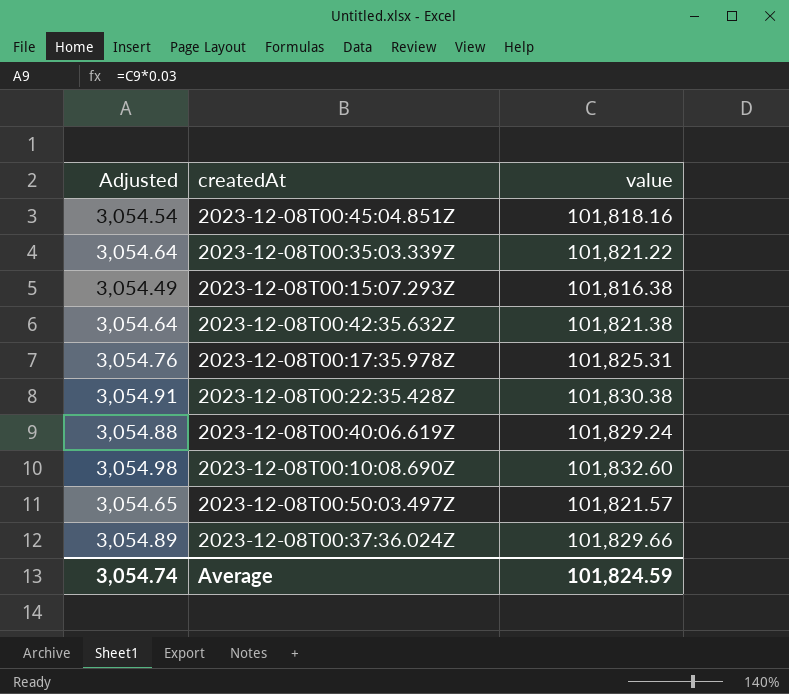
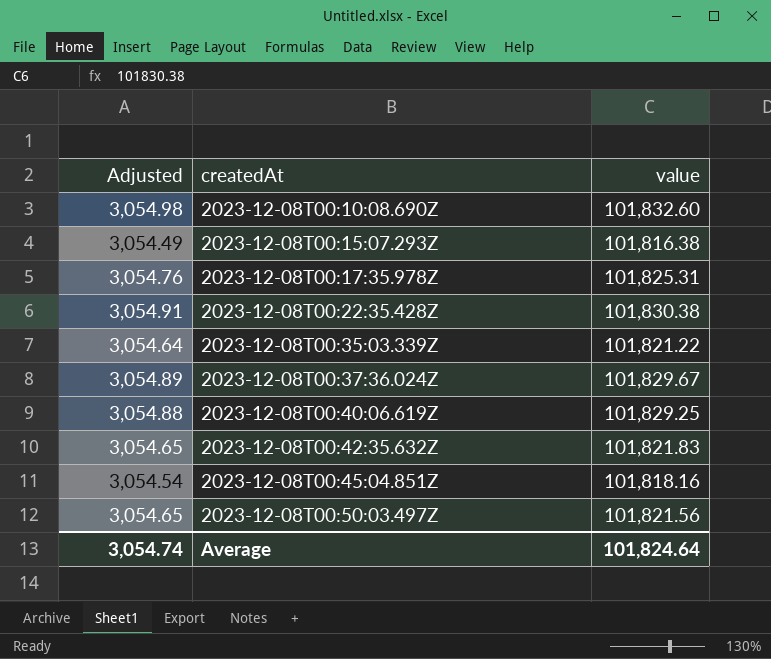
row order: none -> createdAt ascending
2023-12-08T00:37:36.024Z | value: 101,829.66 -> 101,829.67
2023-12-08T00:40:06.619Z | value: 101,829.24 -> 101,829.25
2023-12-08T00:42:35.632Z | Adjusted: 3,054.64 -> 3,054.65
2023-12-08T00:42:35.632Z | value: 101,821.38 -> 101,821.83
2023-12-08T00:50:03.497Z | value: 101,821.57 -> 101,821.56
Average | value: 101,824.59 -> 101,824.64

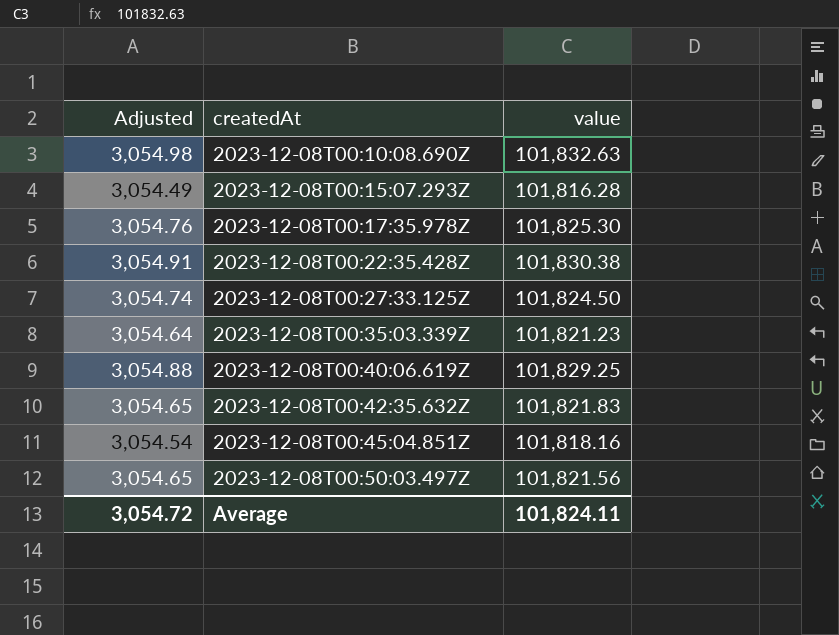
row 2023-12-08T00:37:36.024Z: 3,054.89 | 101,829.67 -> none
2023-12-08T00:10:08.690Z | value: 101,832.60 -> 101,832.63
2023-12-08T00:15:07.293Z | value: 101,816.38 -> 101,816.28
2023-12-08T00:17:35.978Z | value: 101,825.31 -> 101,825.30
row 2023-12-08T00:27:33.125Z: none -> 3,054.74 | 101,824.50
2023-12-08T00:35:03.339Z | value: 101,821.22 -> 101,821.23
Average | Adjusted: 3,054.74 -> 3,054.72
Average | value: 101,824.64 -> 101,824.11

